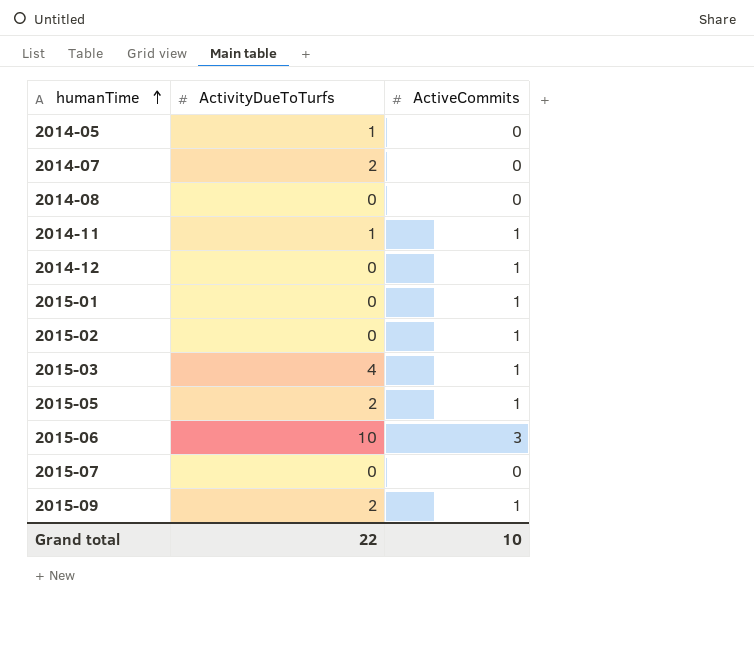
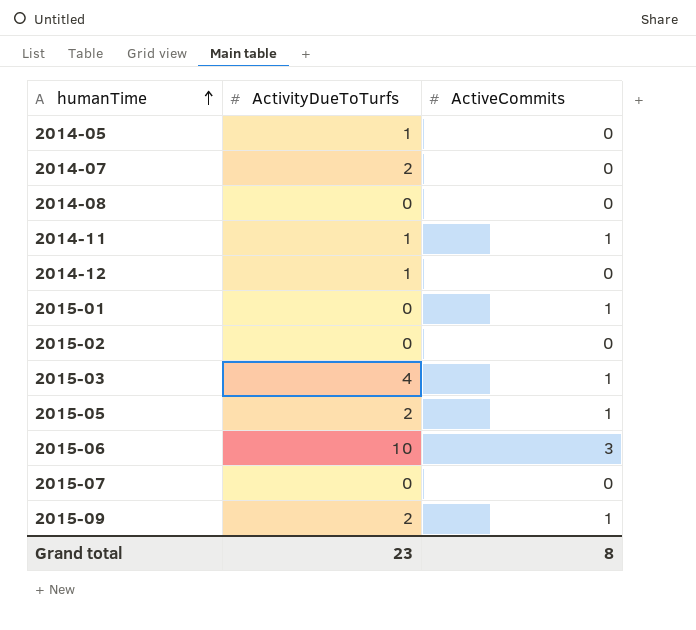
2014-12 | ActivityDueToTurfs: 0 -> 1
2014-12 | ActiveCommits: 1 -> 0
2015-02 | ActiveCommits: 1 -> 0
Grand total | ActivityDueToTurfs: 22 -> 23
Grand total | ActiveCommits: 10 -> 8

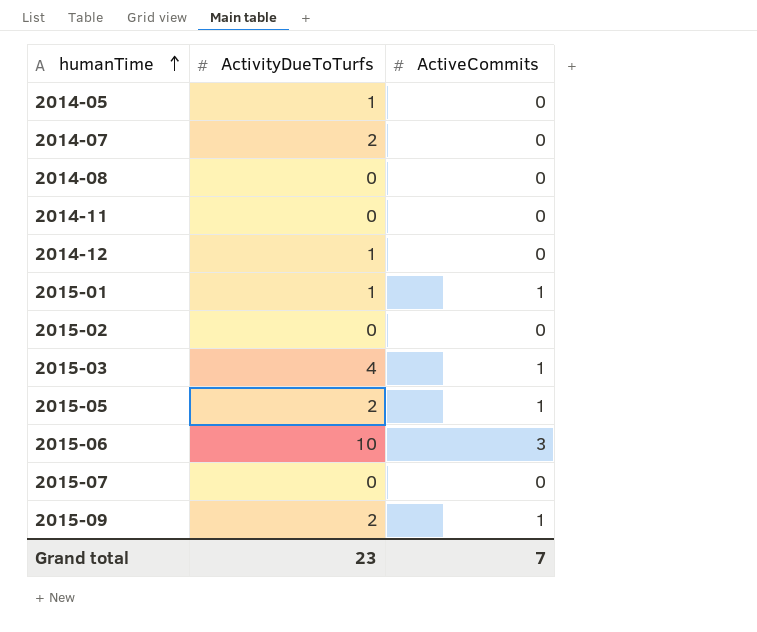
2014-11 | ActivityDueToTurfs: 1 -> 0
2014-11 | ActiveCommits: 1 -> 0
2015-01 | ActivityDueToTurfs: 0 -> 1
Grand total | ActiveCommits: 8 -> 7

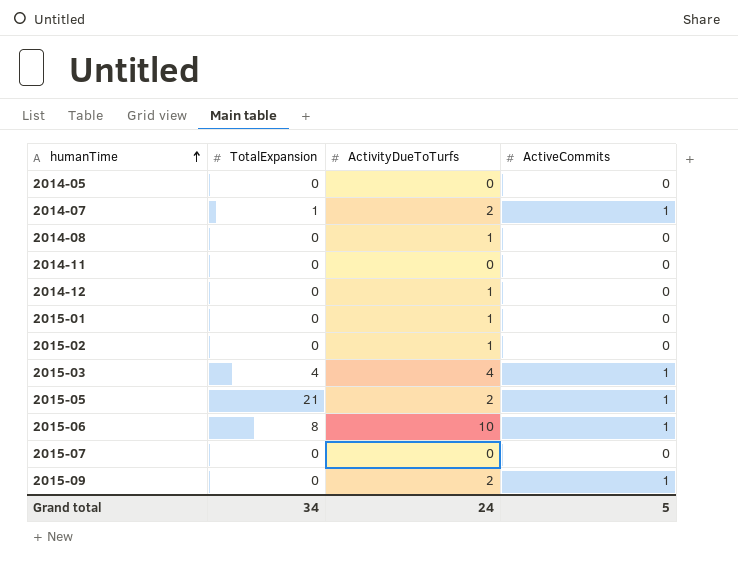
column TotalExpansion | position: none -> 2
2014-05 | ActivityDueToTurfs: 1 -> 0
2014-07 | ActiveCommits: 0 -> 1
2014-08 | ActivityDueToTurfs: 0 -> 1
2015-01 | ActiveCommits: 1 -> 0
2015-02 | ActivityDueToTurfs: 0 -> 1
2015-06 | ActiveCommits: 3 -> 1
Grand total | ActivityDueToTurfs: 23 -> 24
Grand total | ActiveCommits: 7 -> 5

